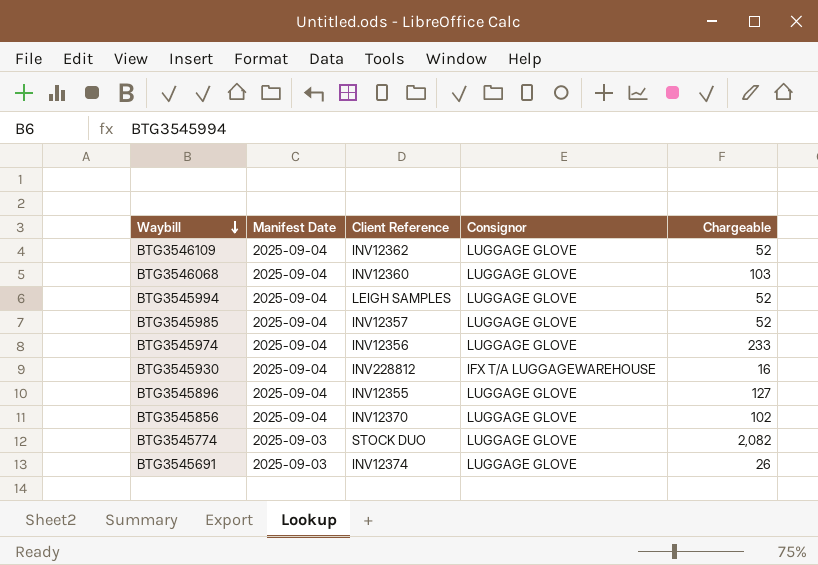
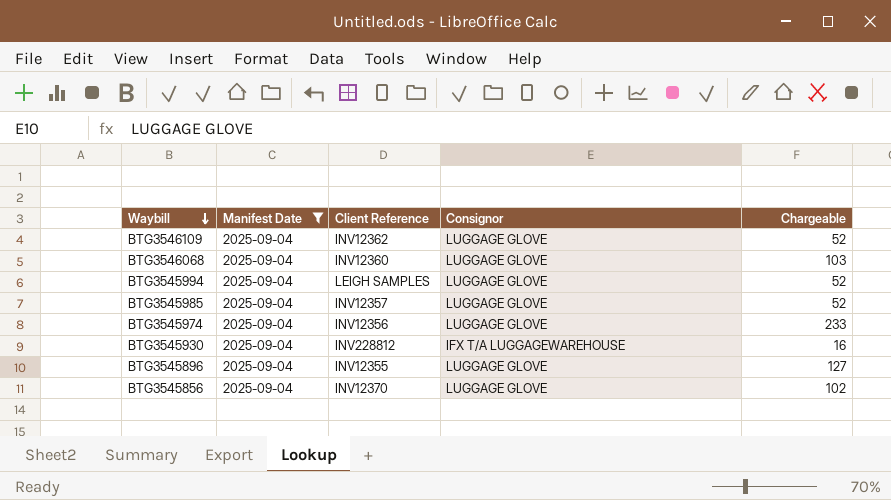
filter: none -> Manifest Date = 2025-09-04

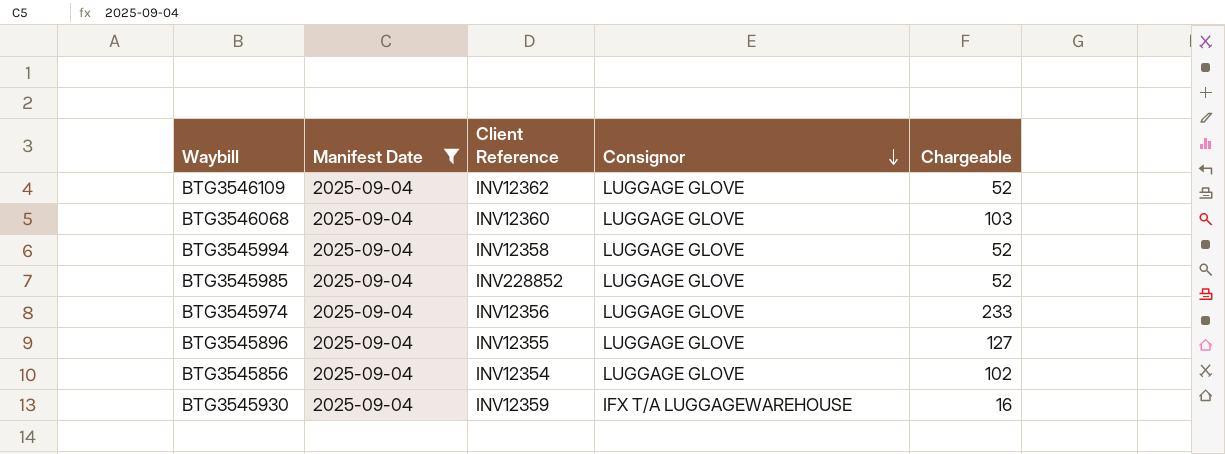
row order: Waybill descending -> Consignor descending
BTG3545994 | Client Reference: LEIGH SAMPLES -> INV12358
BTG3545985 | Client Reference: INV12357 -> INV228852
BTG3545856 | Client Reference: INV12370 -> INV12354
BTG3545930 | Client Reference: INV228812 -> INV12359

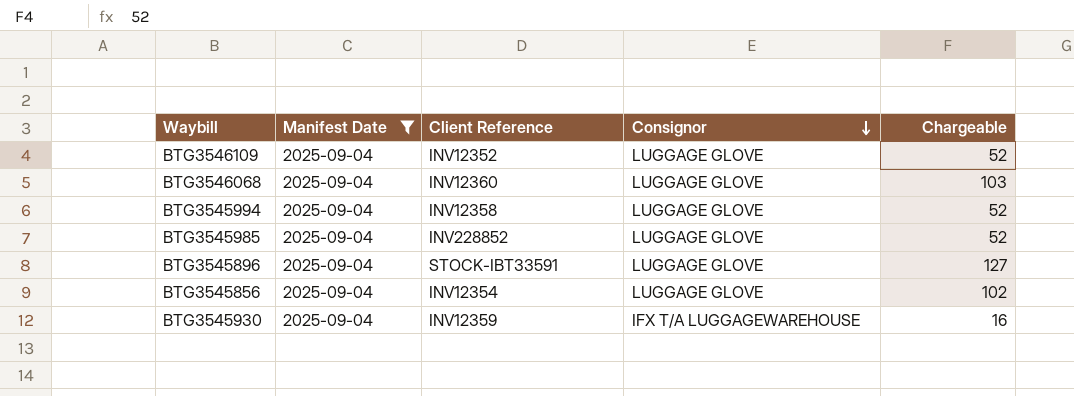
row BTG3545974: 2025-09-04 | INV12356 | LUGGAGE GLOVE | 233 -> none
BTG3546109 | Client Reference: INV12362 -> INV12352
BTG3545896 | Client Reference: INV12355 -> STOCK-IBT33591

